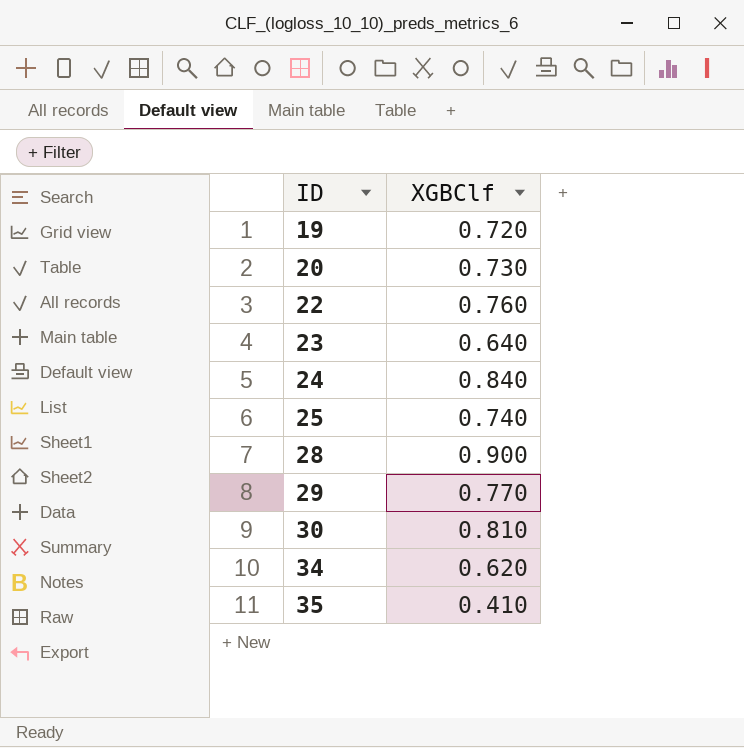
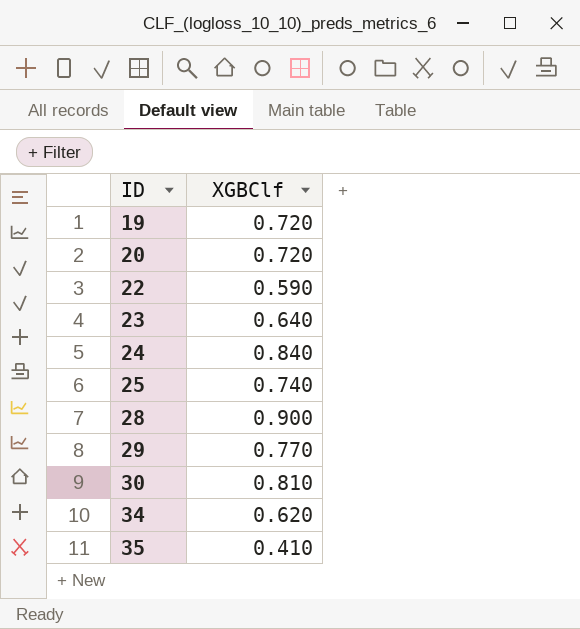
20 | XGBClf: 0.730 -> 0.720
22 | XGBClf: 0.760 -> 0.590

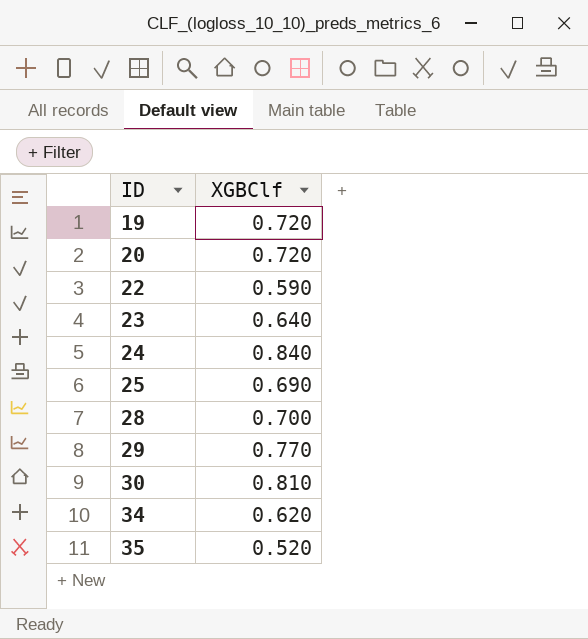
25 | XGBClf: 0.740 -> 0.690
28 | XGBClf: 0.900 -> 0.700
35 | XGBClf: 0.410 -> 0.520

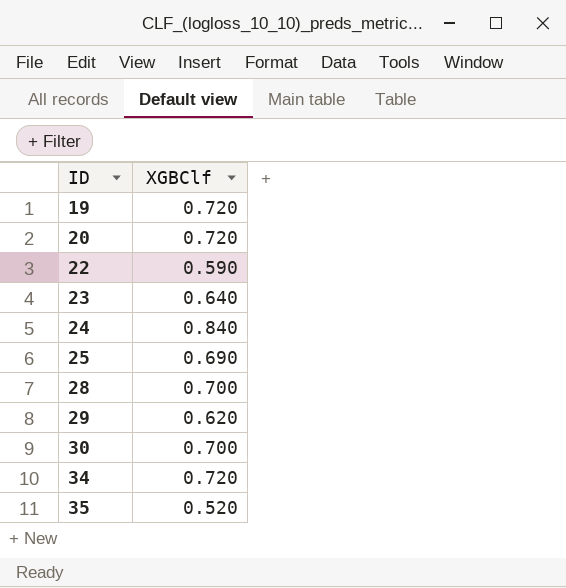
29 | XGBClf: 0.770 -> 0.620
30 | XGBClf: 0.810 -> 0.700
34 | XGBClf: 0.620 -> 0.720

